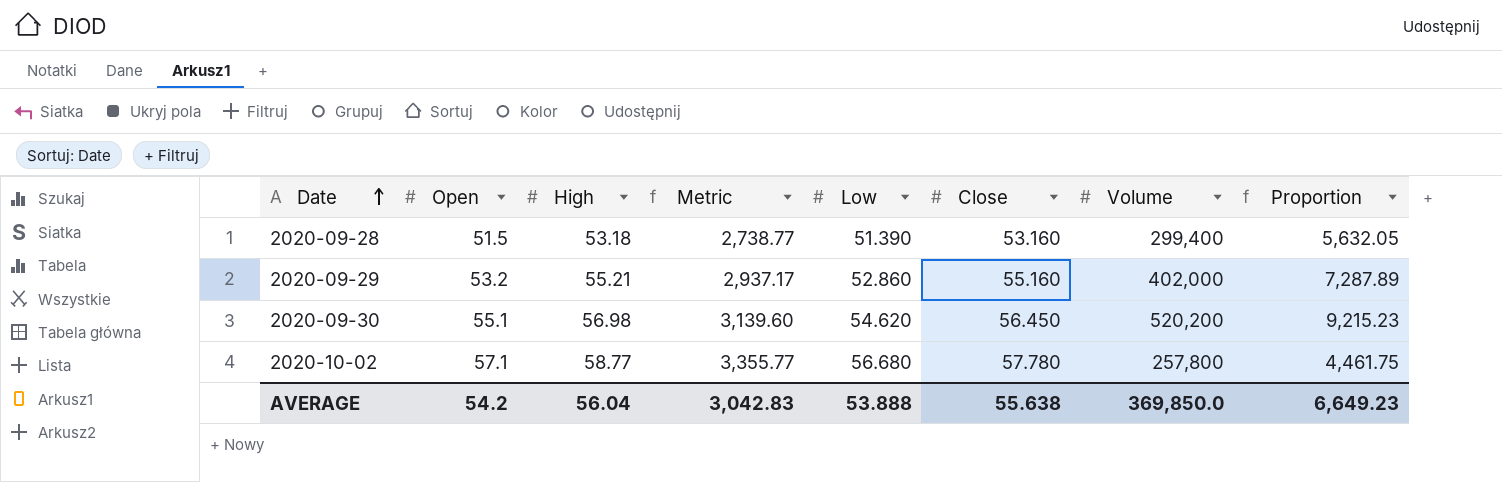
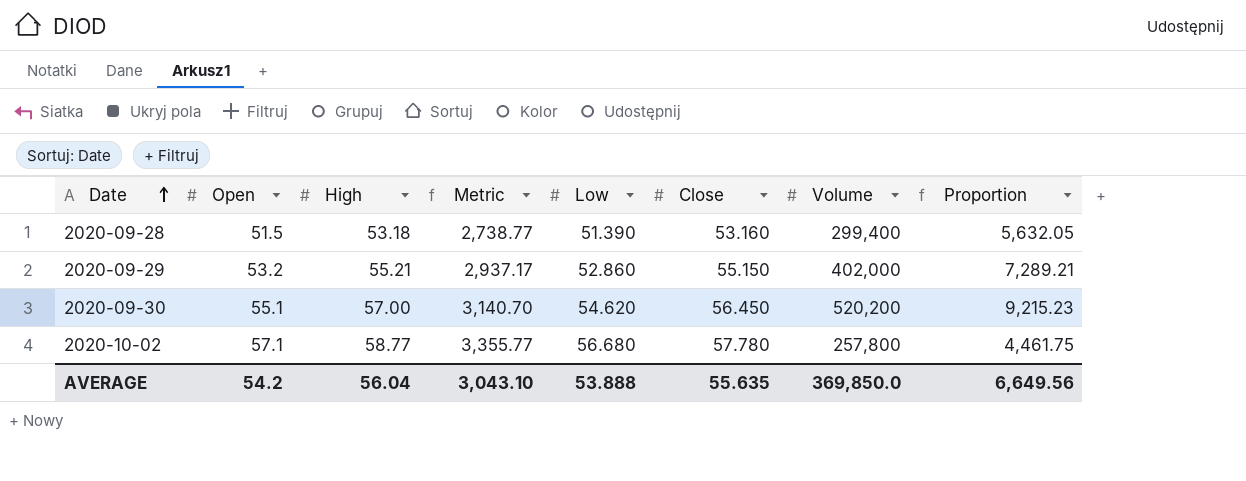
2020-09-29 | Close: 55.160 -> 55.150
2020-09-29 | Proportion: 7,287.89 -> 7,289.21
2020-09-30 | High: 56.98 -> 57.00
2020-09-30 | Metric: 3,139.60 -> 3,140.70
AVERAGE | Metric: 3,042.83 -> 3,043.10
AVERAGE | Close: 55.638 -> 55.635
AVERAGE | Proportion: 6,649.23 -> 6,649.56

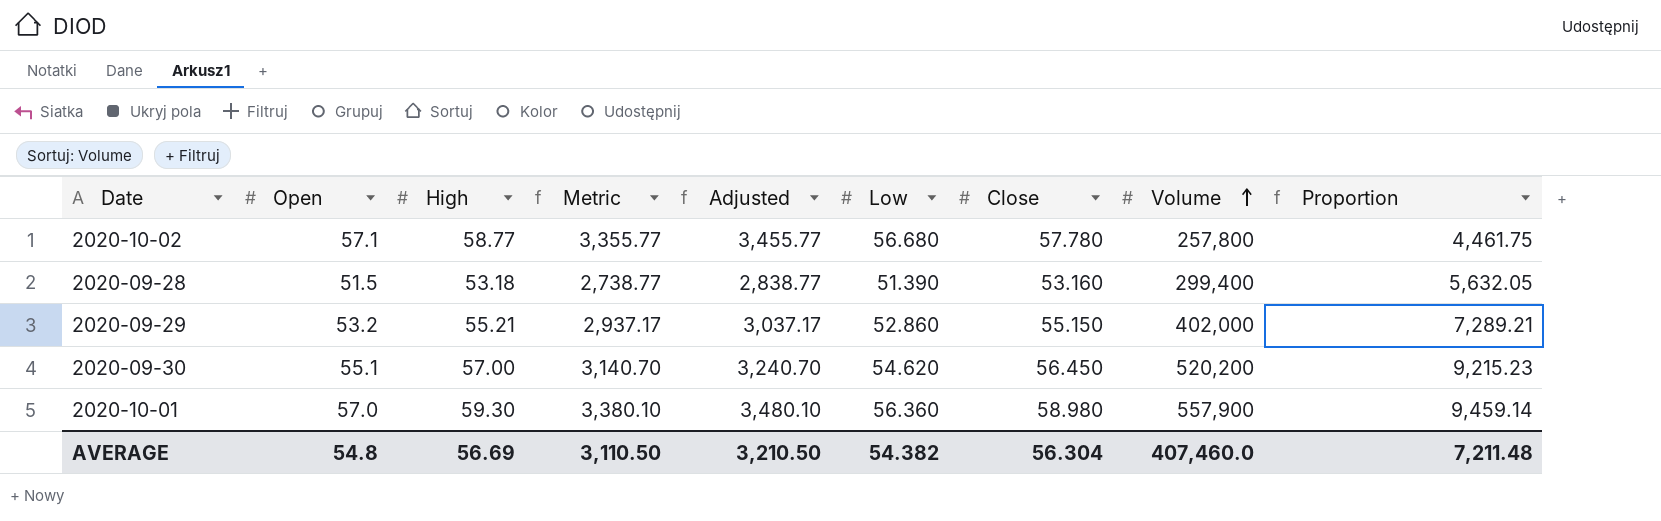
row order: Date ascending -> Volume ascending
column Adjusted | formula: none -> [Metric] + 100
row 2020-10-01: none -> 57.0 | 59.30 | 3,380.10 | 3,480.10 | 56.360 | 58.980 | 557,900 | 9,459.14
AVERAGE | Open: 54.2 -> 54.8
AVERAGE | High: 56.04 -> 56.69
AVERAGE | Metric: 3,043.10 -> 3,110.50
AVERAGE | Low: 53.888 -> 54.382
AVERAGE | Close: 55.635 -> 56.304
AVERAGE | Volume: 369,850.0 -> 407,460.0
AVERAGE | Proportion: 6,649.56 -> 7,211.48

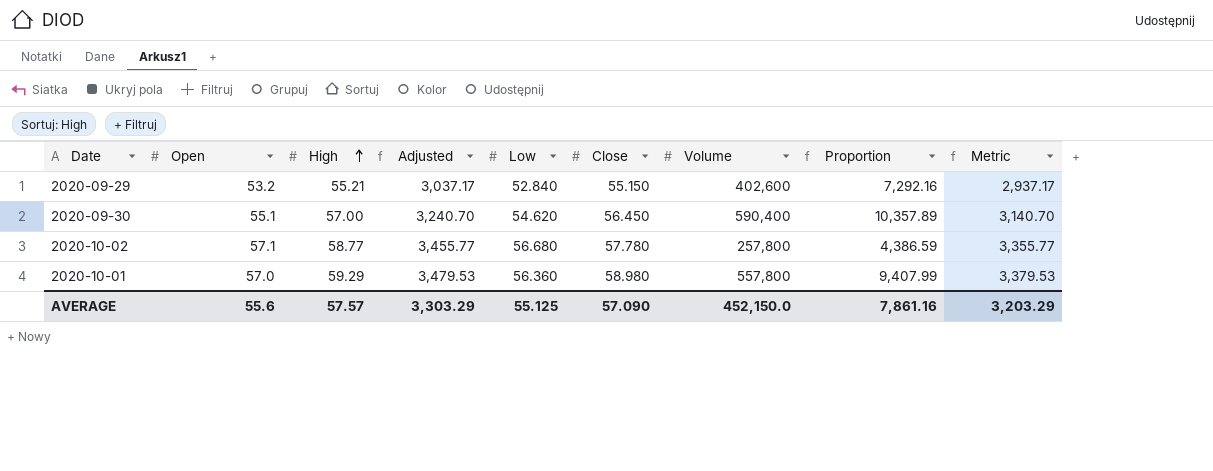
row order: Volume ascending -> High ascending
column Proportion | formula: [Volume] / [Close] -> [Volume] / [High]
column Metric | position: 4 -> 9
row 2020-09-28: 51.5 | 53.18 | 2,738.77 | 2,838.77 | 51.390 | 53.160 | 299,400 | 5,632.05 -> none
2020-09-29 | Low: 52.860 -> 52.840
2020-09-29 | Volume: 402,000 -> 402,600
2020-09-30 | Volume: 520,200 -> 590,400
2020-10-01 | High: 59.30 -> 59.29
2020-10-01 | Adjusted: 3,480.10 -> 3,479.53
2020-10-01 | Volume: 557,900 -> 557,800
2020-10-01 | Metric: 3,380.10 -> 3,379.53
AVERAGE | Open: 54.8 -> 55.6
AVERAGE | High: 56.69 -> 57.57
AVERAGE | Adjusted: 3,210.50 -> 3,303.29
AVERAGE | Low: 54.382 -> 55.125
AVERAGE | Close: 56.304 -> 57.090
AVERAGE | Volume: 407,460.0 -> 452,150.0
AVERAGE | Proportion: 7,211.48 -> 7,861.16
AVERAGE | Metric: 3,110.50 -> 3,203.29

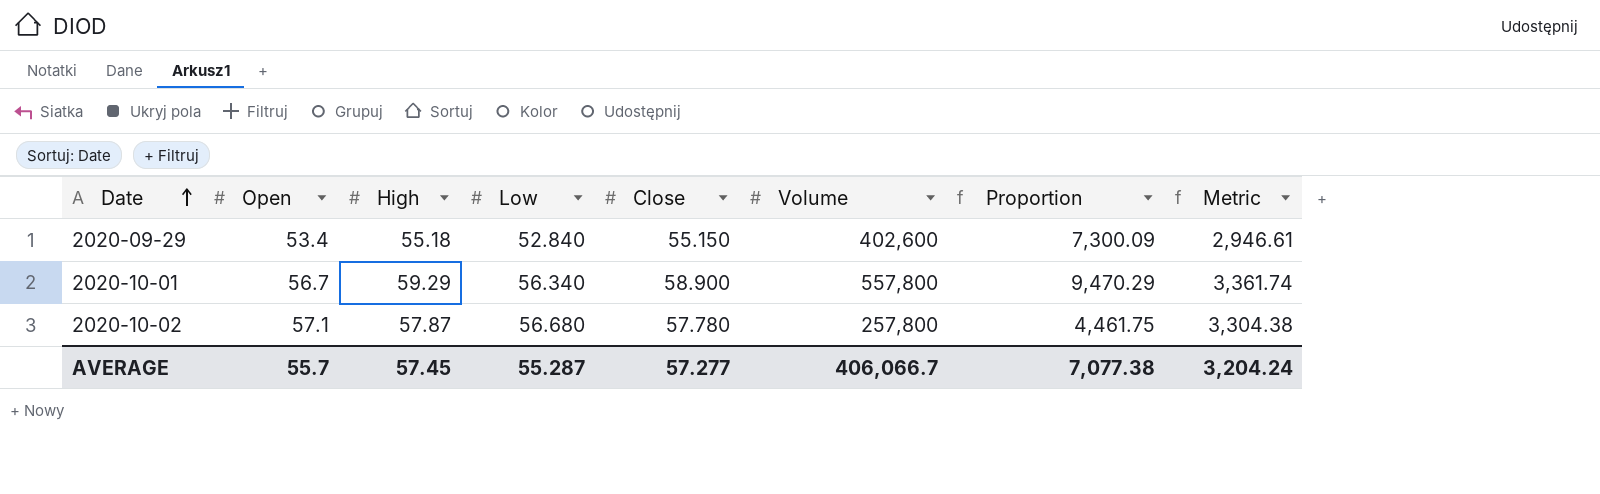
row order: High ascending -> Date ascending
column Adjusted | formula: [Metric] + 100 -> none
column Proportion | formula: [Volume] / [High] -> [Volume] / [Close]
row 2020-09-30: 55.1 | 57.00 | 3,240.70 | 54.620 | 56.450 | 590,400 | 10,357.89 | 3,140.70 -> none
2020-09-29 | Open: 53.2 -> 53.4
2020-09-29 | High: 55.21 -> 55.18
2020-09-29 | Metric: 2,937.17 -> 2,946.61
2020-10-01 | Open: 57.0 -> 56.7
2020-10-01 | Low: 56.360 -> 56.340
2020-10-01 | Close: 58.980 -> 58.900
2020-10-01 | Metric: 3,379.53 -> 3,361.74
2020-10-02 | High: 58.77 -> 57.87
2020-10-02 | Metric: 3,355.77 -> 3,304.38
AVERAGE | Open: 55.6 -> 55.7
AVERAGE | High: 57.57 -> 57.45
AVERAGE | Low: 55.125 -> 55.287
AVERAGE | Close: 57.090 -> 57.277
AVERAGE | Volume: 452,150.0 -> 406,066.7
AVERAGE | Proportion: 7,861.16 -> 7,077.38
AVERAGE | Metric: 3,203.29 -> 3,204.24

